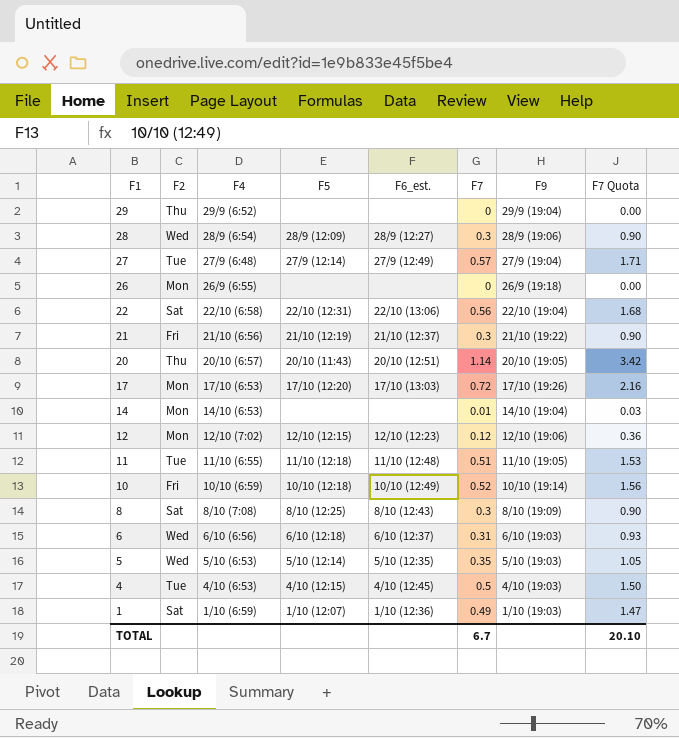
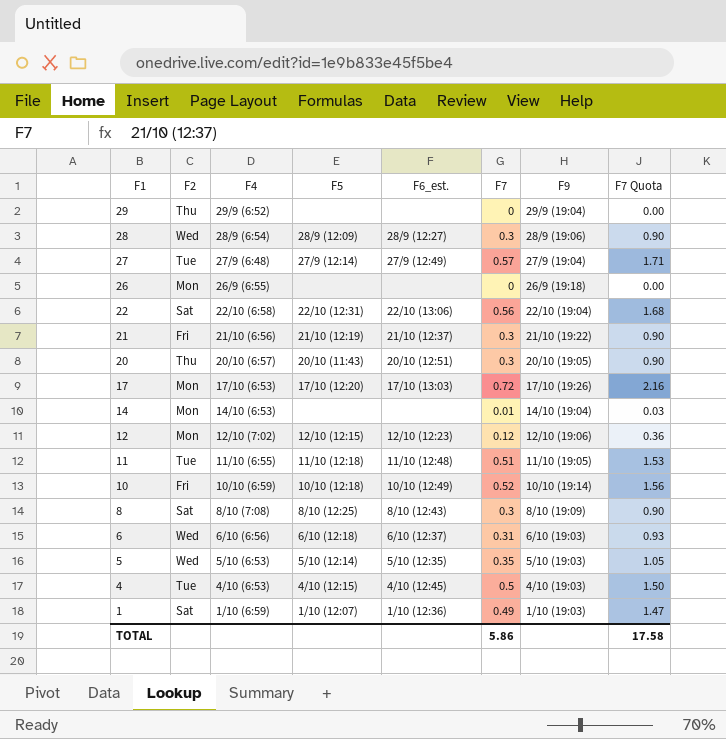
20 | F7: 1.14 -> 0.3
20 | F7 Quota: 3.42 -> 0.90
TOTAL | F7: 6.7 -> 5.86
TOTAL | F7 Quota: 20.10 -> 17.58

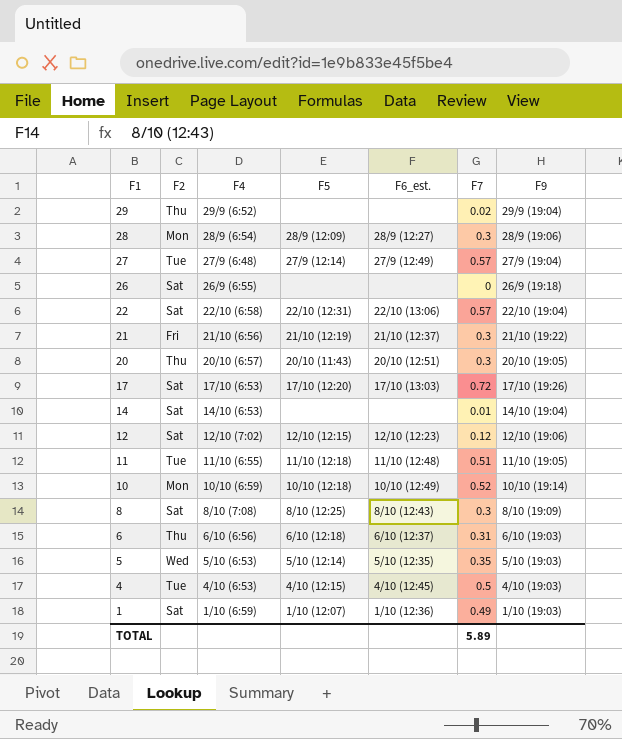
column F7 Quota | formula: [F7] * 3 -> none
29 | F7: 0 -> 0.02
28 | F2: Wed -> Mon
26 | F2: Mon -> Sat
22 | F7: 0.56 -> 0.57
17 | F2: Mon -> Sat
14 | F2: Mon -> Sat
12 | F2: Mon -> Sat
10 | F2: Fri -> Mon
6 | F2: Wed -> Thu
TOTAL | F7: 5.86 -> 5.89

